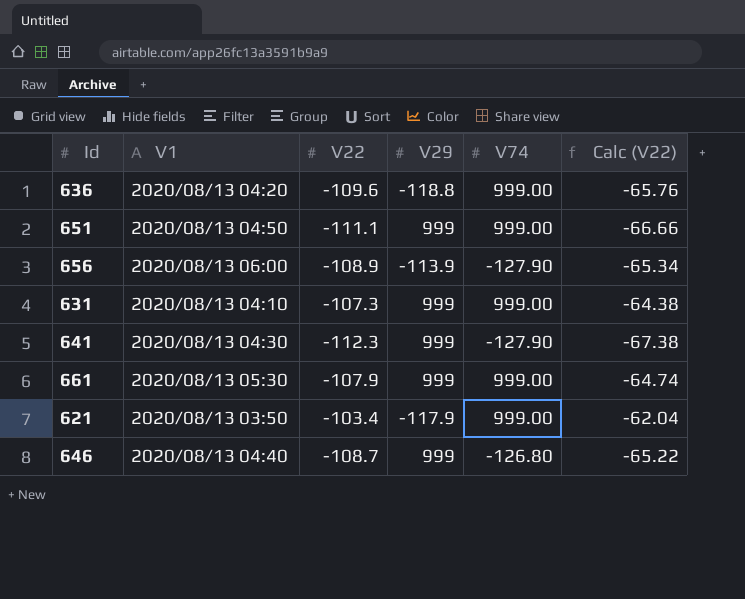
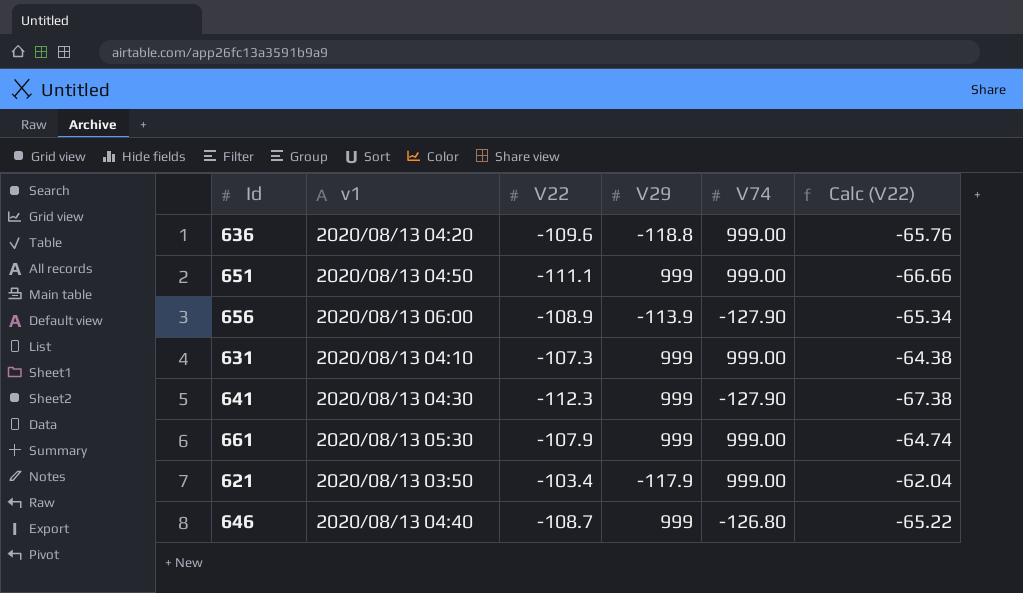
column name: V1 -> v1

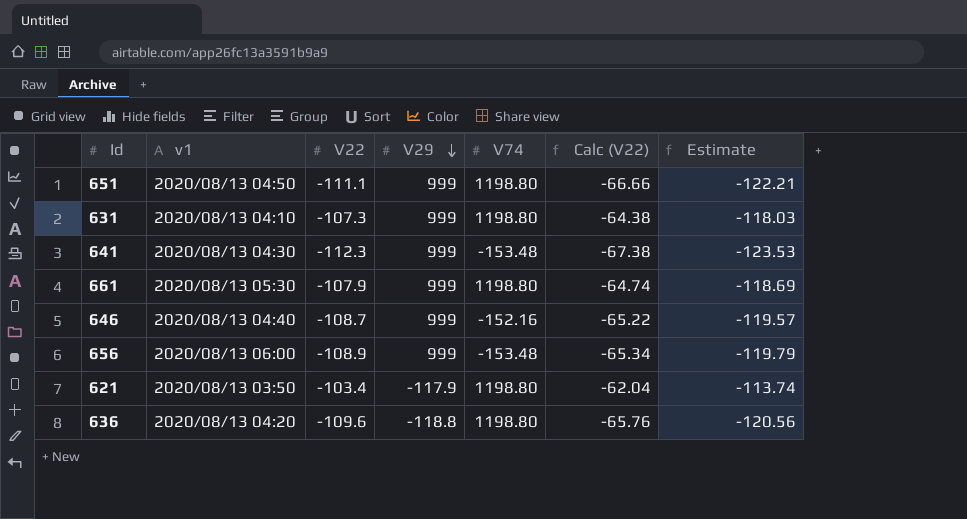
row order: none -> V29 descending
column Estimate | formula: none -> [V22] * 1.1
651 | V74: 999.00 -> 1198.80
631 | V74: 999.00 -> 1198.80
641 | V74: -127.90 -> -153.48
661 | V74: 999.00 -> 1198.80
646 | V74: -126.80 -> -152.16
656 | V29: -113.9 -> 999
656 | V74: -127.90 -> -153.48
621 | V74: 999.00 -> 1198.80
636 | V74: 999.00 -> 1198.80

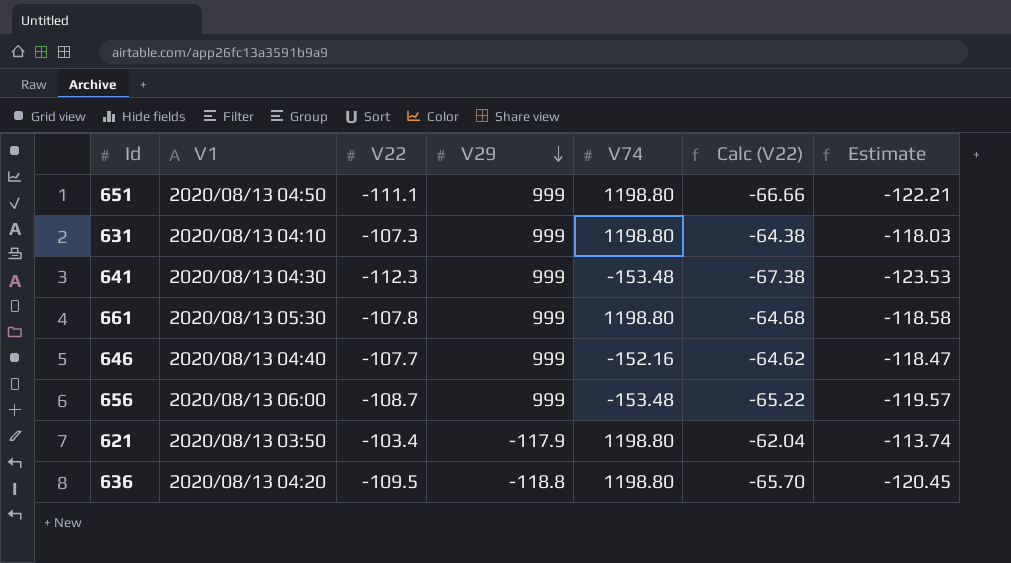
column name: v1 -> V1
661 | V22: -107.9 -> -107.8
661 | Calc (V22): -64.74 -> -64.68
661 | Estimate: -118.69 -> -118.58
646 | V22: -108.7 -> -107.7
646 | Calc (V22): -65.22 -> -64.62
646 | Estimate: -119.57 -> -118.47
656 | V22: -108.9 -> -108.7
656 | Calc (V22): -65.34 -> -65.22
656 | Estimate: -119.79 -> -119.57
636 | V22: -109.6 -> -109.5
636 | Calc (V22): -65.76 -> -65.70
636 | Estimate: -120.56 -> -120.45

